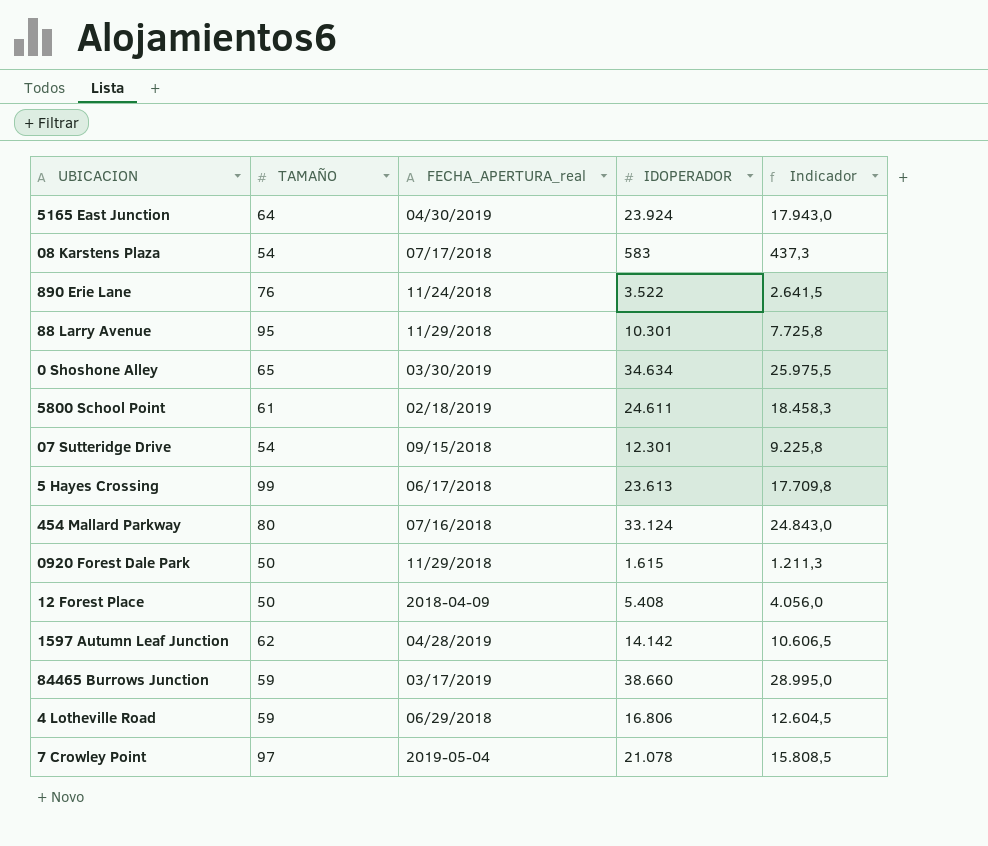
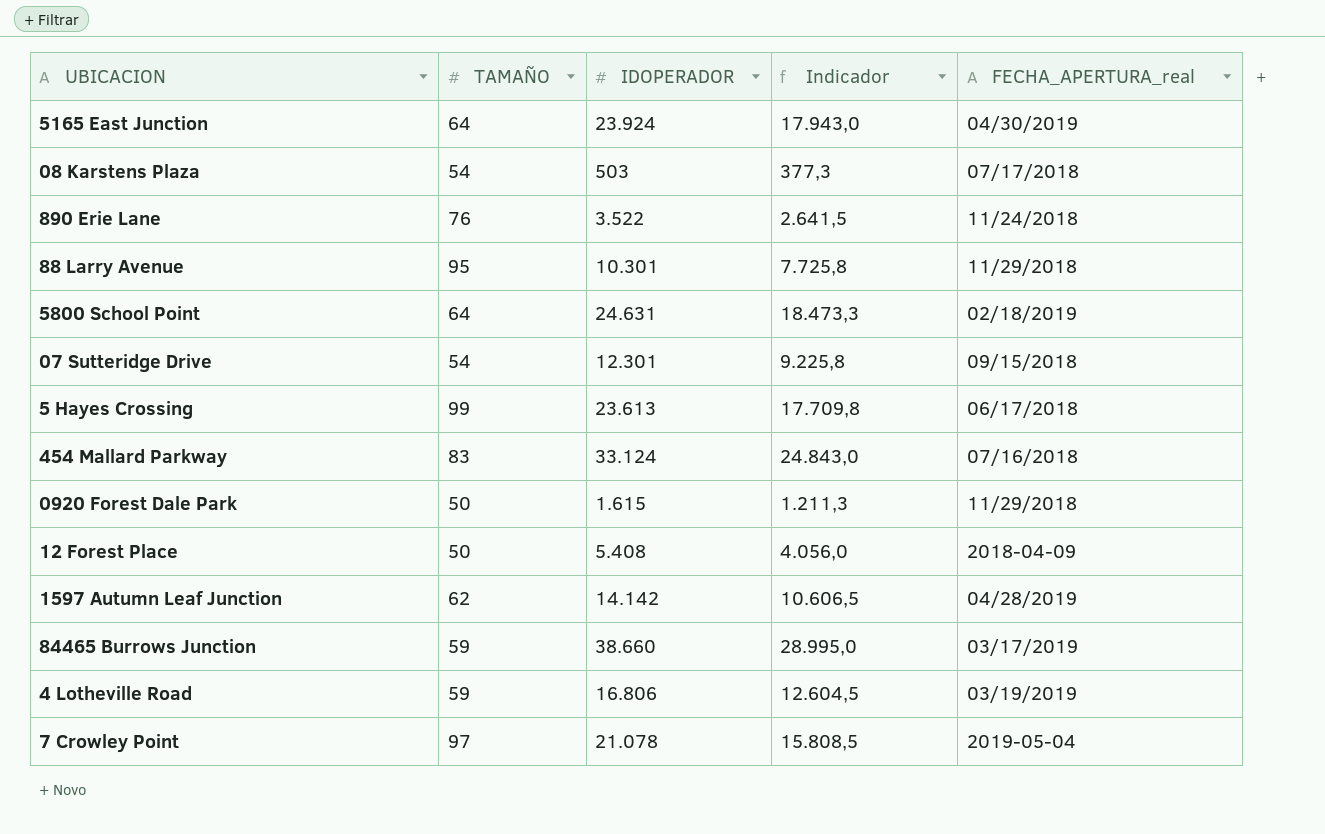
column FECHA_APERTURA_real | position: 3 -> 5
row 0 Shoshone Alley: 65 | 03/30/2019 | 34.634 | 25.975,5 -> none
08 Karstens Plaza | IDOPERADOR: 583 -> 503
08 Karstens Plaza | Indicador: 437,3 -> 377,3
5800 School Point | TAMAÑO: 61 -> 64
5800 School Point | IDOPERADOR: 24.611 -> 24.631
5800 School Point | Indicador: 18.458,3 -> 18.473,3
454 Mallard Parkway | TAMAÑO: 80 -> 83
4 Lotheville Road | FECHA_APERTURA_real: 06/29/2018 -> 03/19/2019

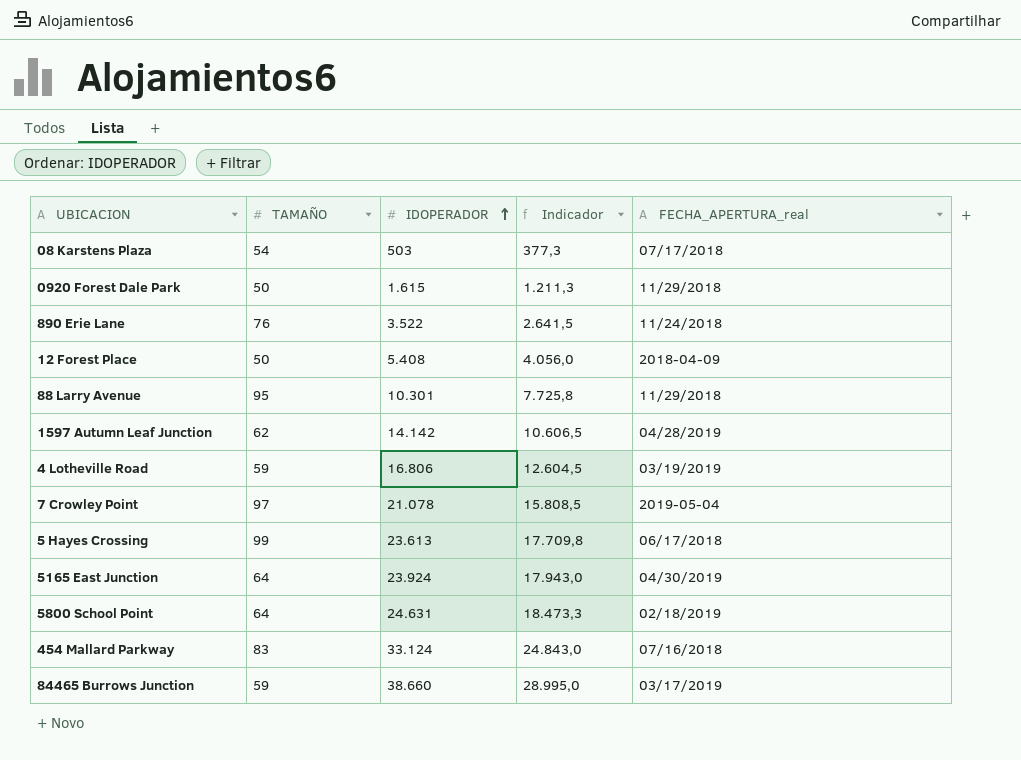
row order: none -> IDOPERADOR ascending
row 07 Sutteridge Drive: 54 | 12.301 | 9.225,8 | 09/15/2018 -> none

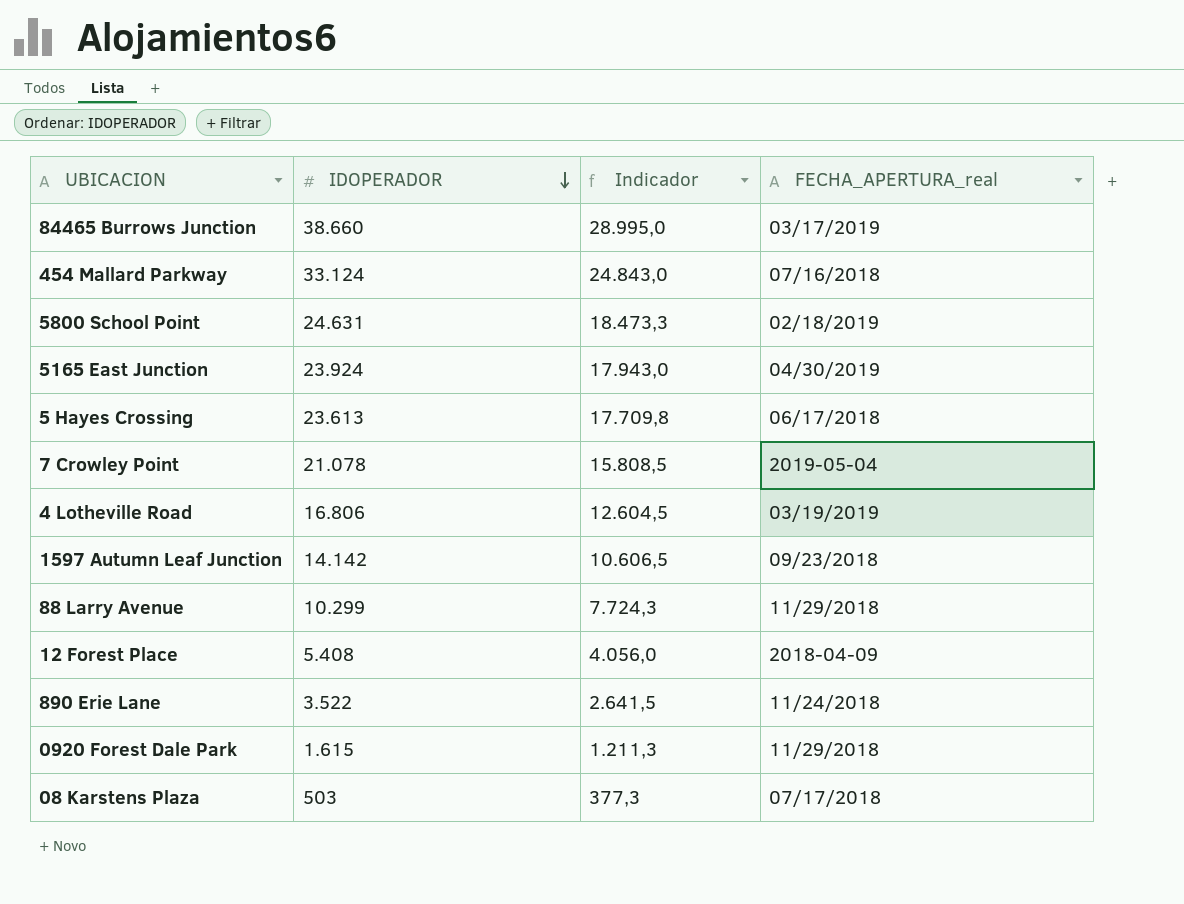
row order: IDOPERADOR ascending -> IDOPERADOR descending
column TAMAÑO | position: 2 -> none
1597 Autumn Leaf Junction | FECHA_APERTURA_real: 04/28/2019 -> 09/23/2018
88 Larry Avenue | IDOPERADOR: 10.301 -> 10.299
88 Larry Avenue | Indicador: 7.725,8 -> 7.724,3

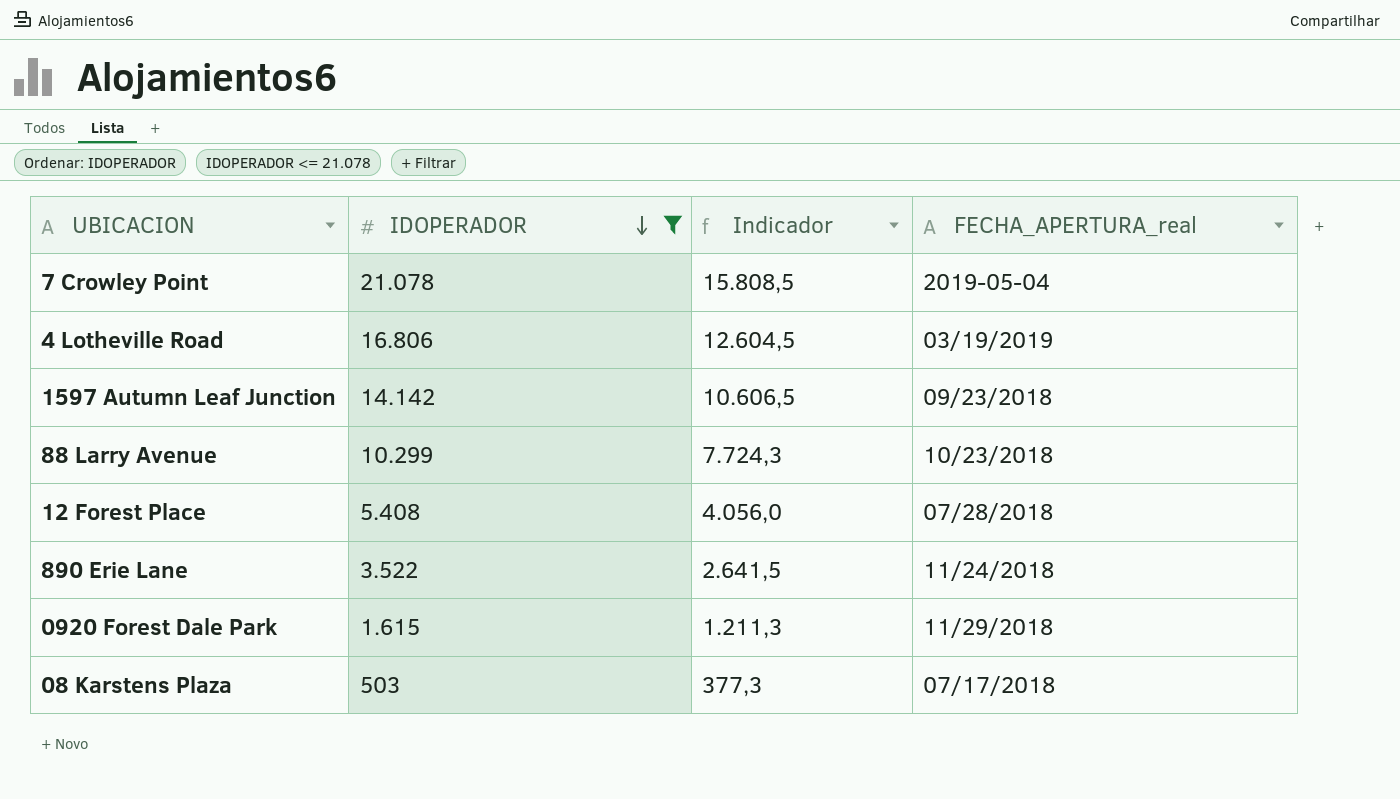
filter: none -> IDOPERADOR <= 21.078
88 Larry Avenue | FECHA_APERTURA_real: 11/29/2018 -> 10/23/2018
12 Forest Place | FECHA_APERTURA_real: 2018-04-09 -> 07/28/2018

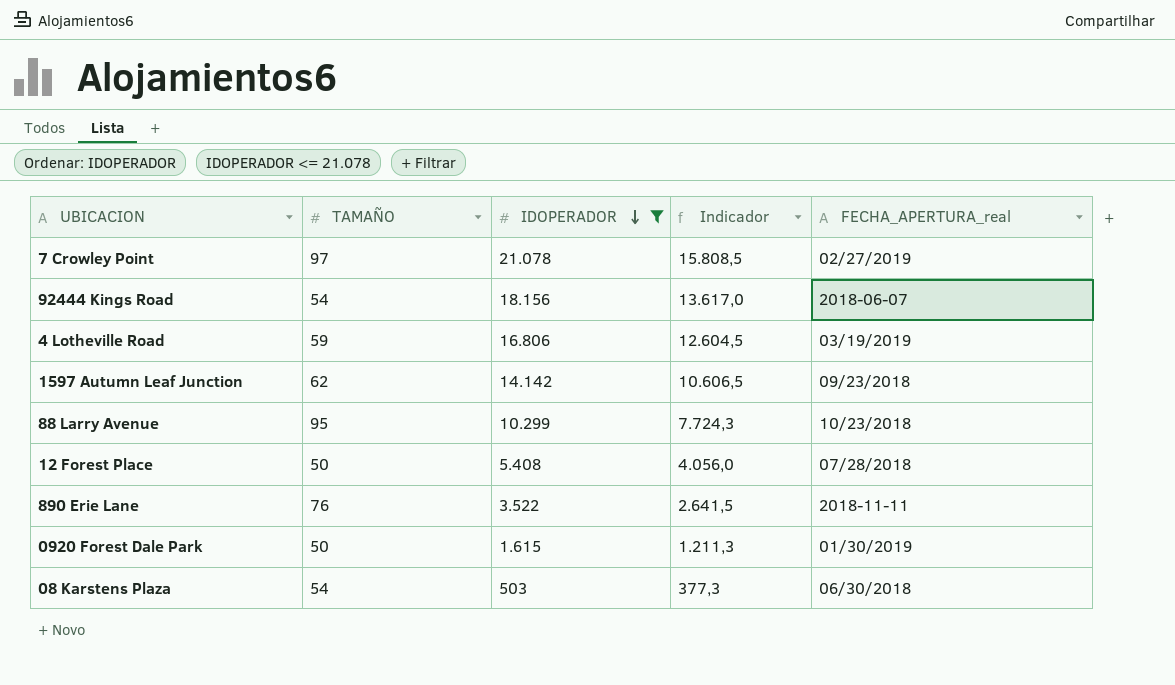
column TAMAÑO | position: none -> 2
7 Crowley Point | FECHA_APERTURA_real: 2019-05-04 -> 02/27/2019
row 92444 Kings Road: none -> 54 | 18.156 | 13.617,0 | 2018-06-07
890 Erie Lane | FECHA_APERTURA_real: 11/24/2018 -> 2018-11-11
0920 Forest Dale Park | FECHA_APERTURA_real: 11/29/2018 -> 01/30/2019
08 Karstens Plaza | FECHA_APERTURA_real: 07/17/2018 -> 06/30/2018

